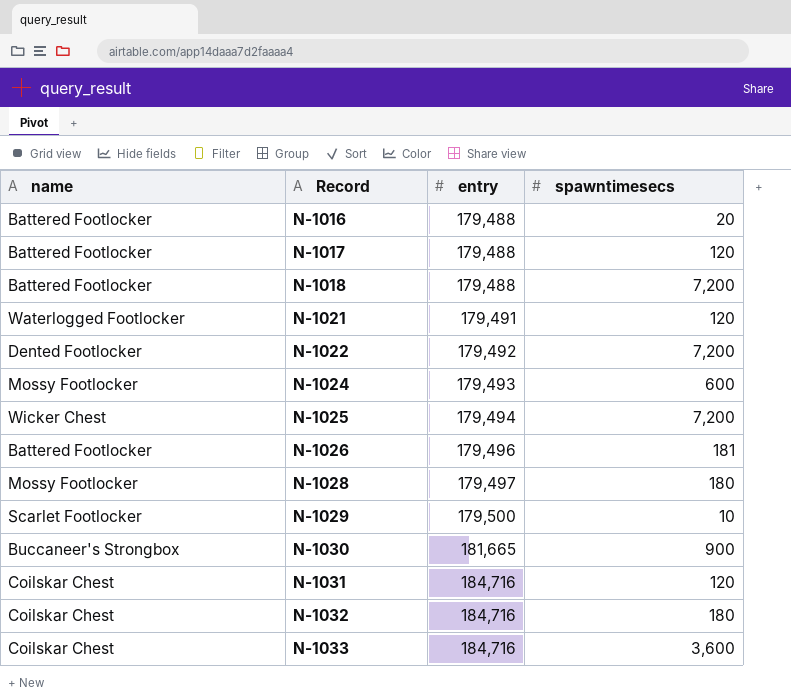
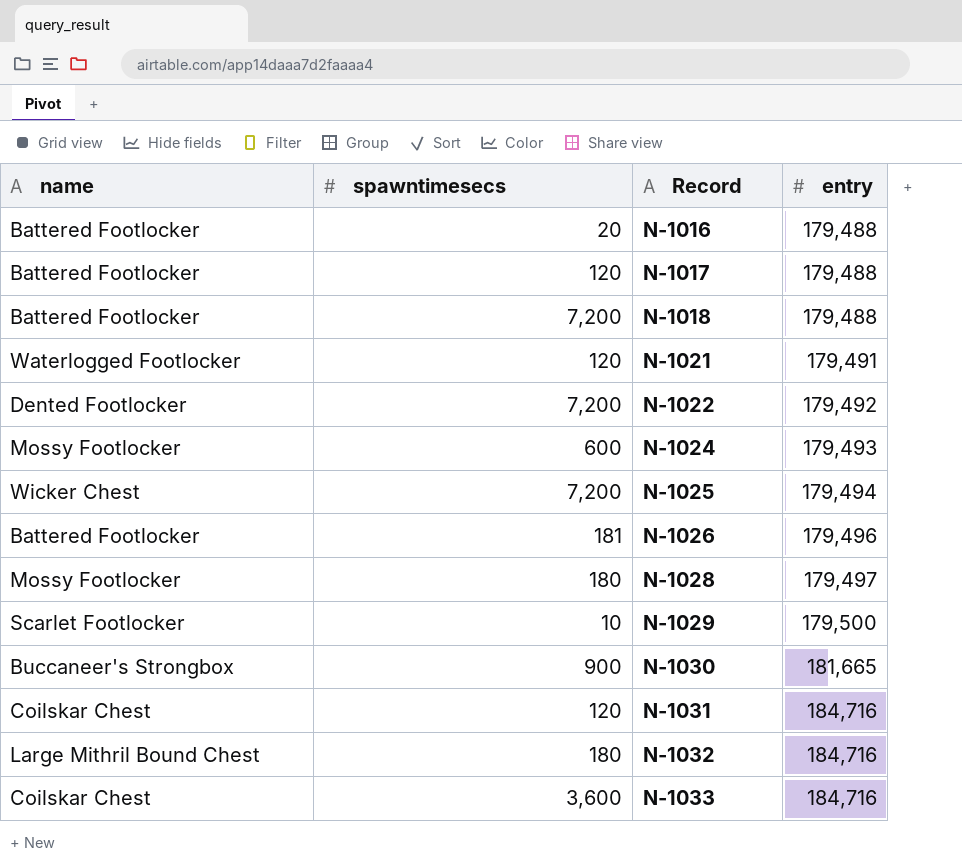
column spawntimesecs | position: 4 -> 2
N-1032 | name: Coilskar Chest -> Large Mithril Bound Chest

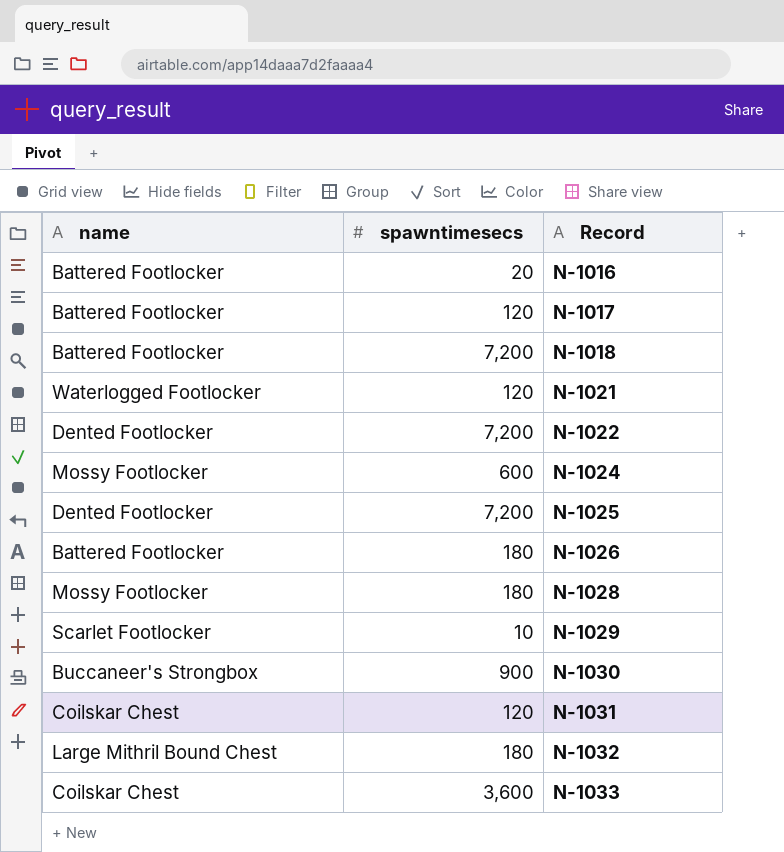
column entry | position: 4 -> none
N-1025 | name: Wicker Chest -> Dented Footlocker
N-1026 | spawntimesecs: 181 -> 180

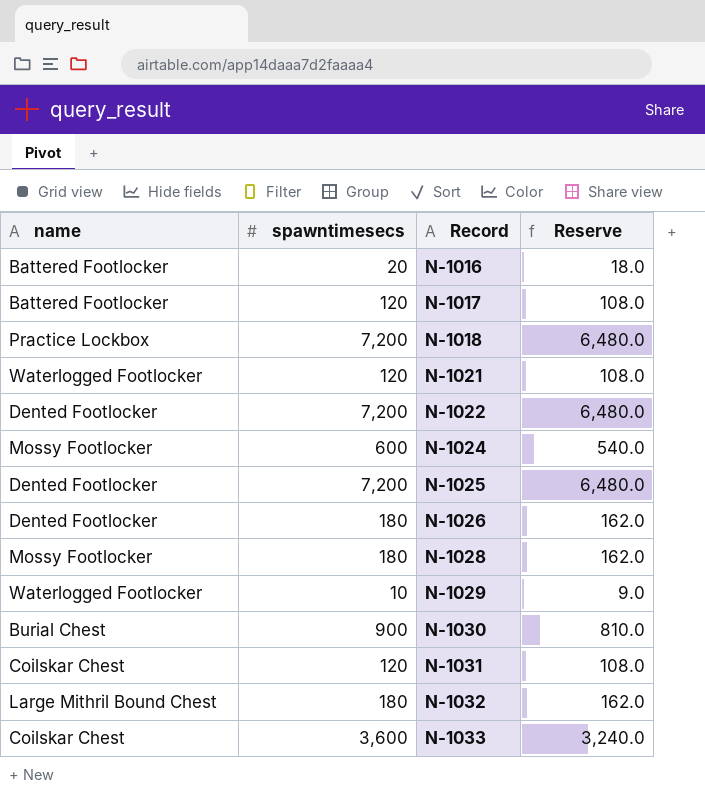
column Reserve | formula: none -> [spawntimesecs] * 0.9
N-1018 | name: Battered Footlocker -> Practice Lockbox
N-1026 | name: Battered Footlocker -> Dented Footlocker
N-1029 | name: Scarlet Footlocker -> Waterlogged Footlocker
N-1030 | name: Buccaneer's Strongbox -> Burial Chest

